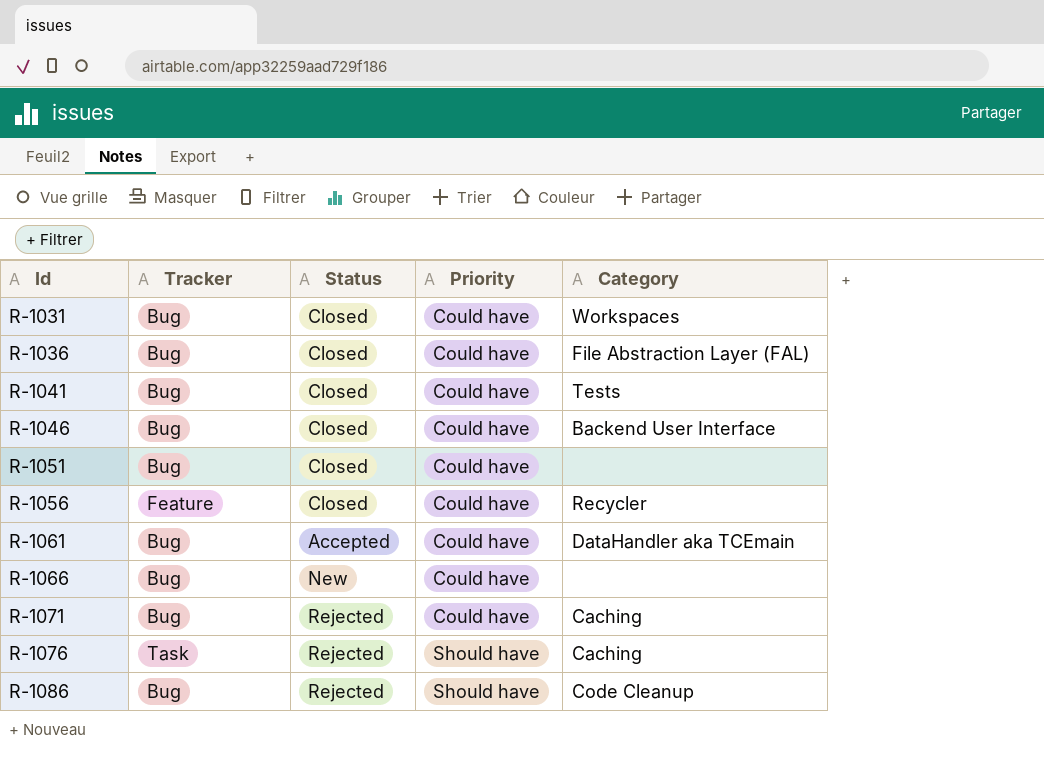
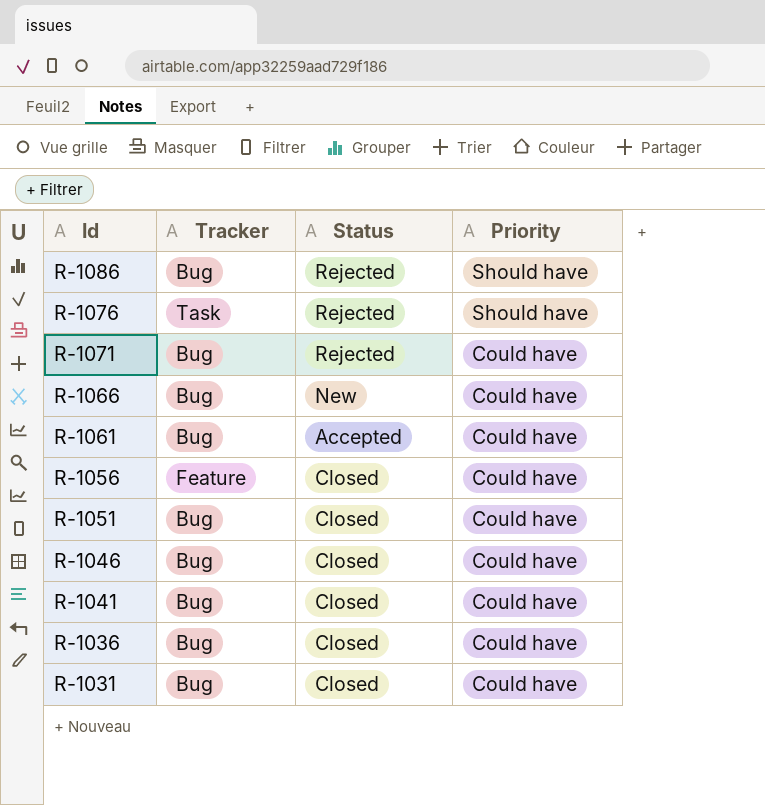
row order: Id ascending -> Id descending
column Category | position: 5 -> none

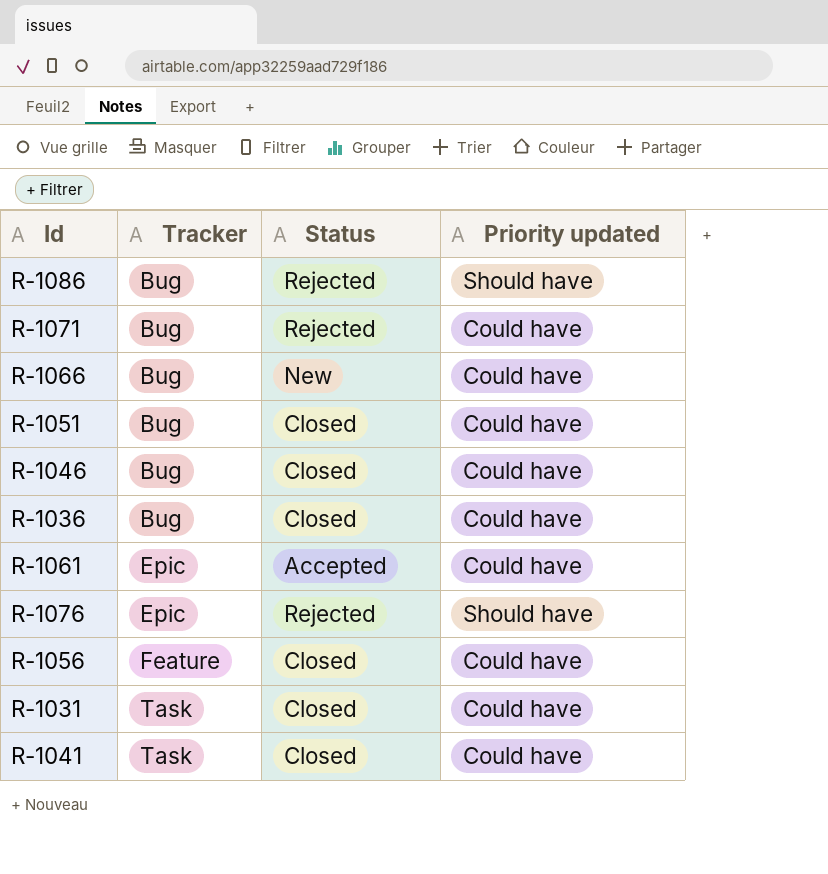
row order: Id descending -> Tracker ascending
column name: Priority -> Priority updated
R-1061 | Tracker: Bug -> Epic
R-1076 | Tracker: Task -> Epic
R-1031 | Tracker: Bug -> Task
R-1041 | Tracker: Bug -> Task

